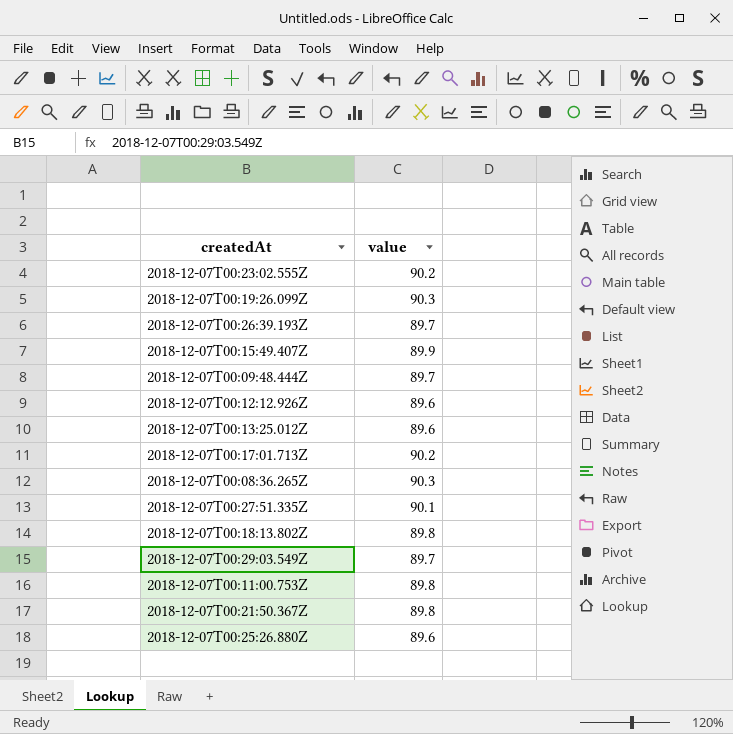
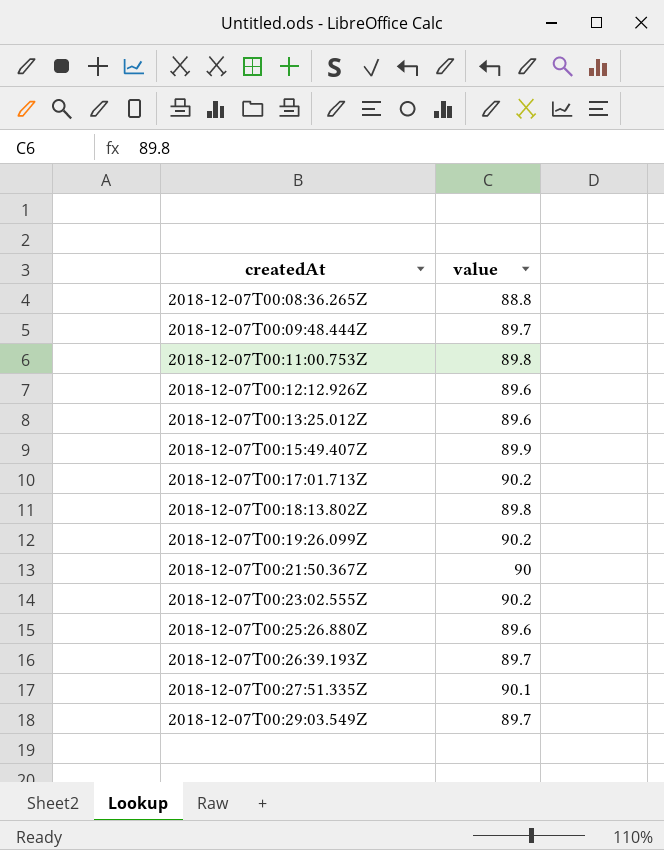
row order: none -> createdAt ascending
2018-12-07T00:08:36.265Z | value: 90.3 -> 88.8
2018-12-07T00:19:26.099Z | value: 90.3 -> 90.2
2018-12-07T00:21:50.367Z | value: 89.8 -> 90

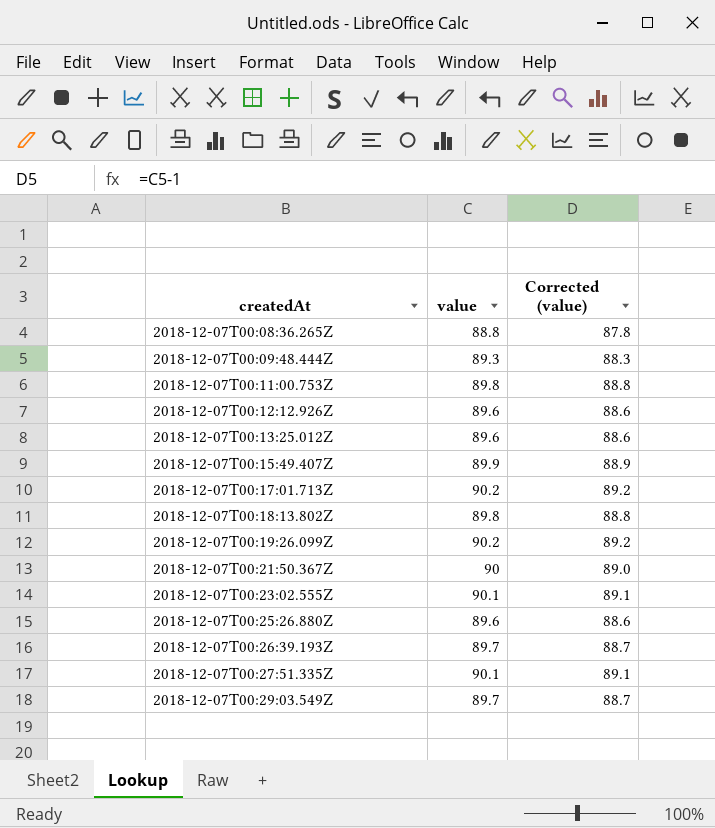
column Corrected (value) | formula: none -> [value] - 1
2018-12-07T00:09:48.444Z | value: 89.7 -> 89.3
2018-12-07T00:23:02.555Z | value: 90.2 -> 90.1

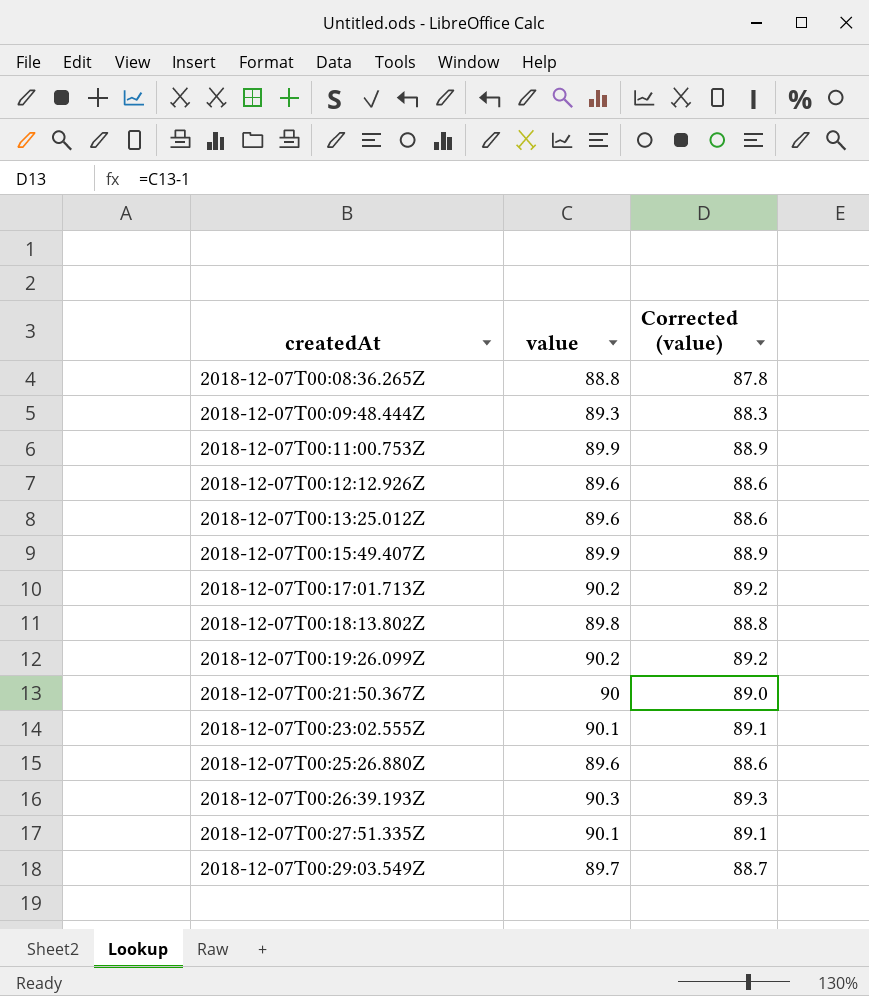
2018-12-07T00:11:00.753Z | value: 89.8 -> 89.9
2018-12-07T00:11:00.753Z | Corrected (value): 88.8 -> 88.9
2018-12-07T00:26:39.193Z | value: 89.7 -> 90.3
2018-12-07T00:26:39.193Z | Corrected (value): 88.7 -> 89.3

